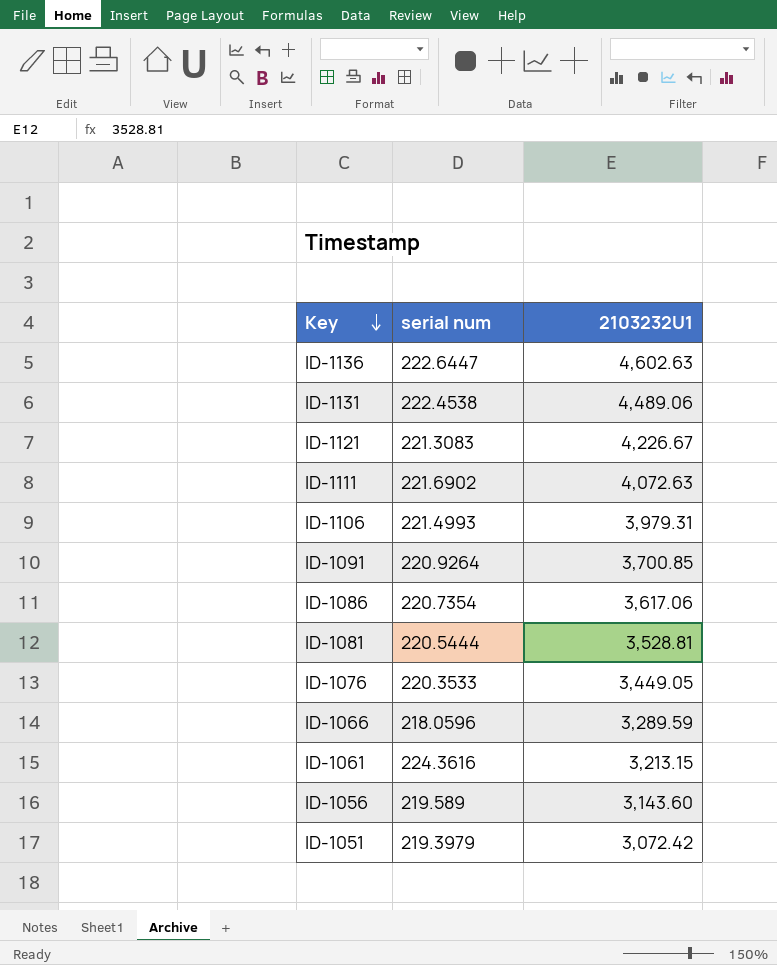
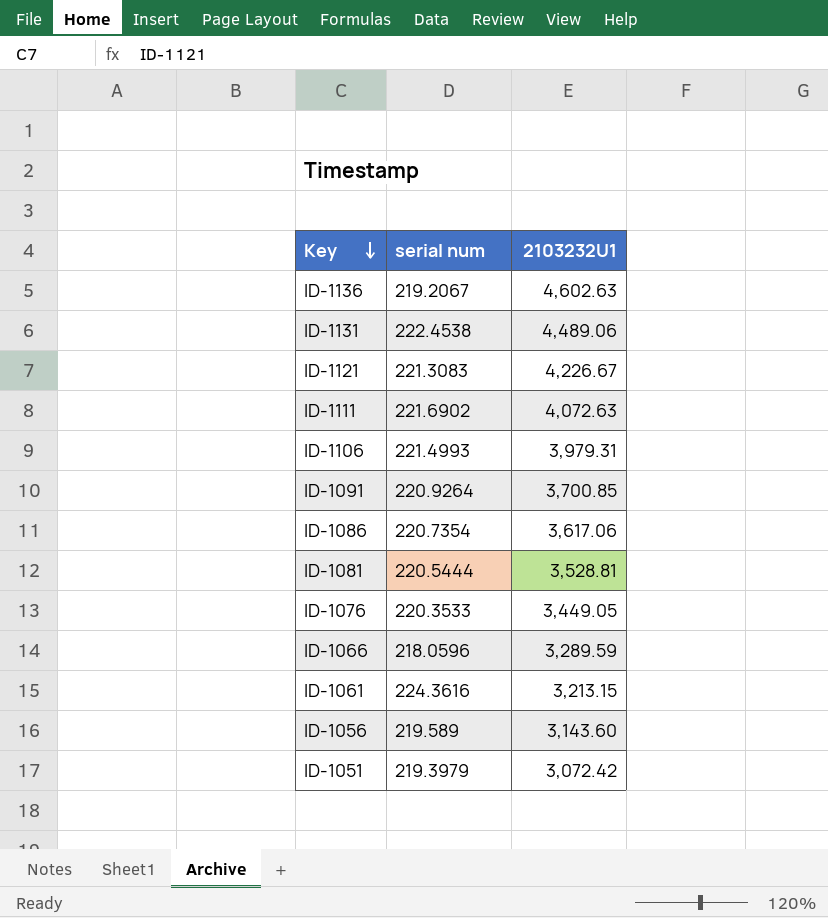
ID-1136 | serial num: 222.6447 -> 219.2067

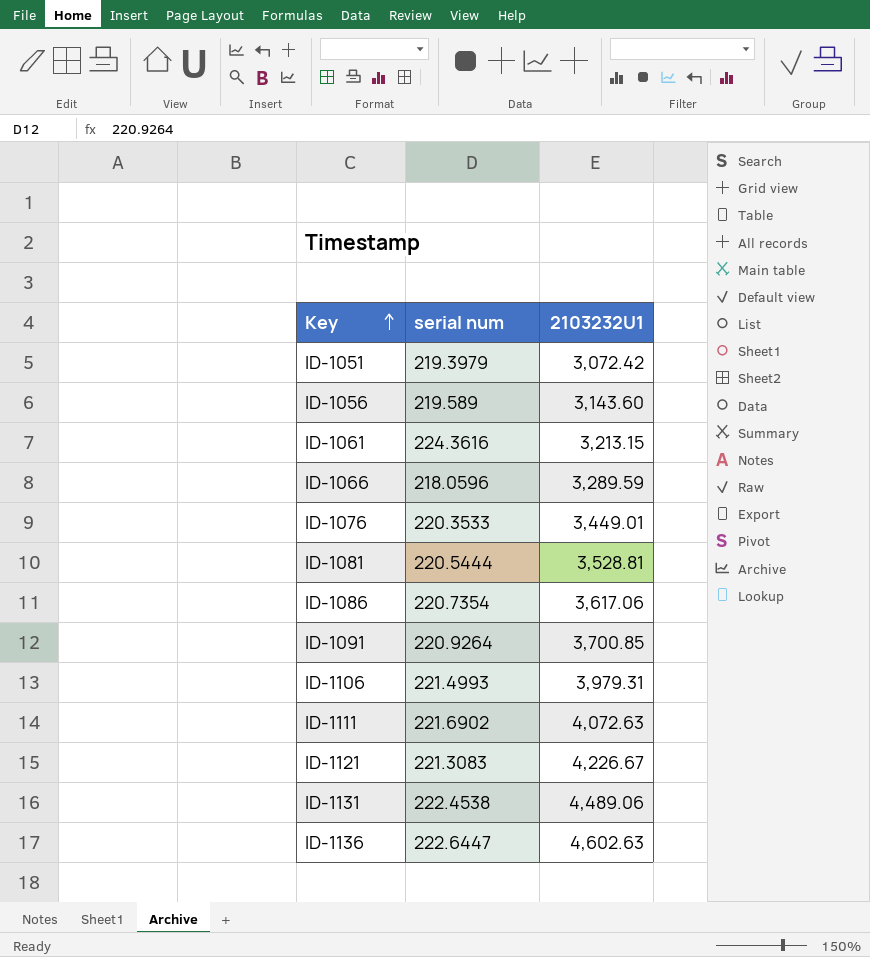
row order: Key descending -> Key ascending
ID-1076 | 2103232U1: 3,449.05 -> 3,449.01
ID-1136 | serial num: 219.2067 -> 222.6447

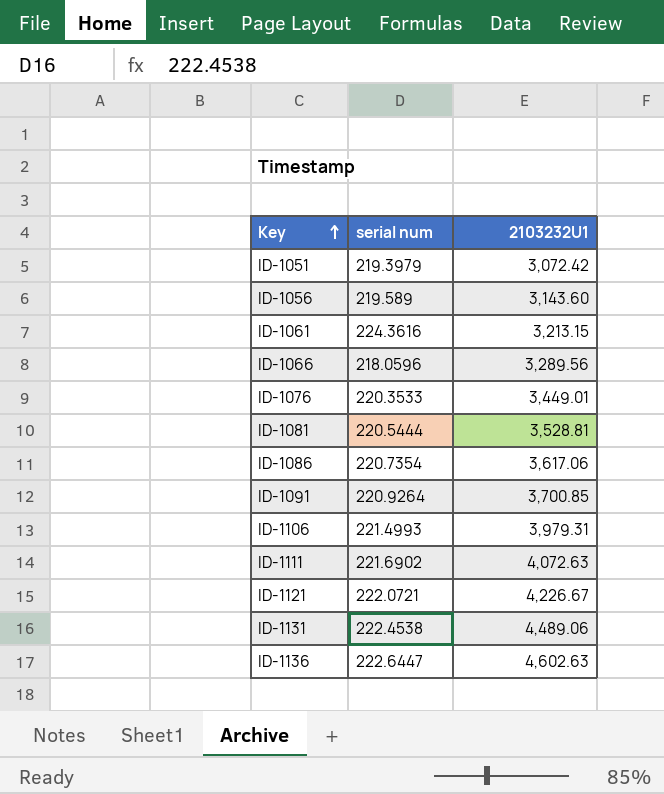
ID-1066 | 2103232U1: 3,289.59 -> 3,289.56
ID-1121 | serial num: 221.3083 -> 222.0721

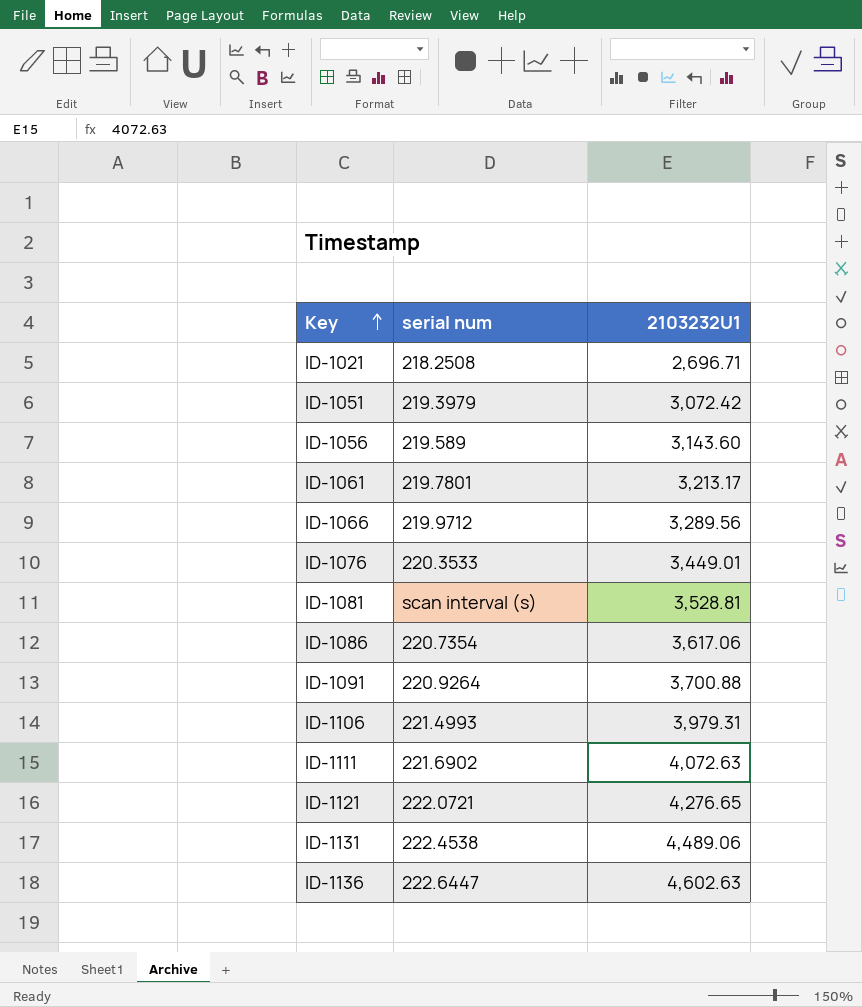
row ID-1021: none -> 218.2508 | 2,696.71
ID-1061 | serial num: 224.3616 -> 219.7801
ID-1061 | 2103232U1: 3,213.15 -> 3,213.17
ID-1066 | serial num: 218.0596 -> 219.9712
ID-1081 | serial num: 220.5444 -> scan interval (s)
ID-1091 | 2103232U1: 3,700.85 -> 3,700.88
ID-1121 | 2103232U1: 4,226.67 -> 4,276.65

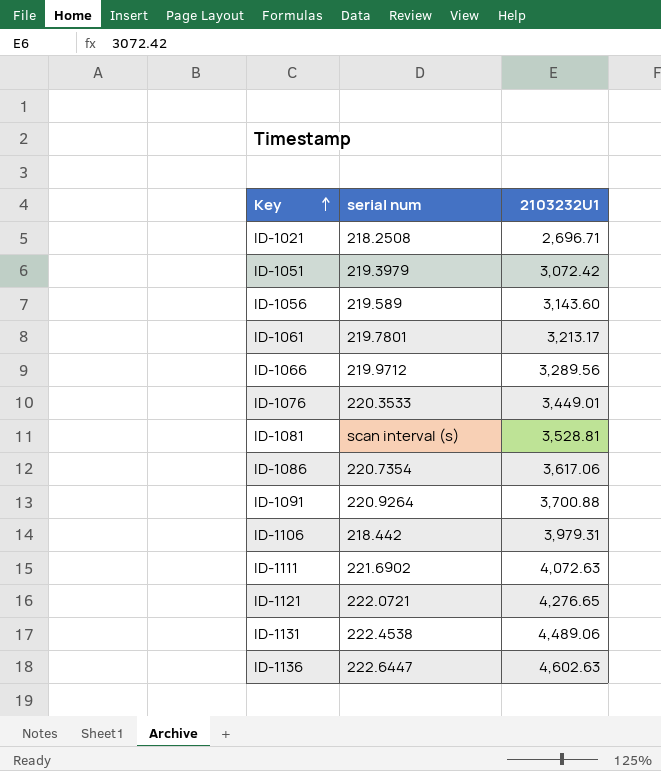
ID-1106 | serial num: 221.4993 -> 218.442

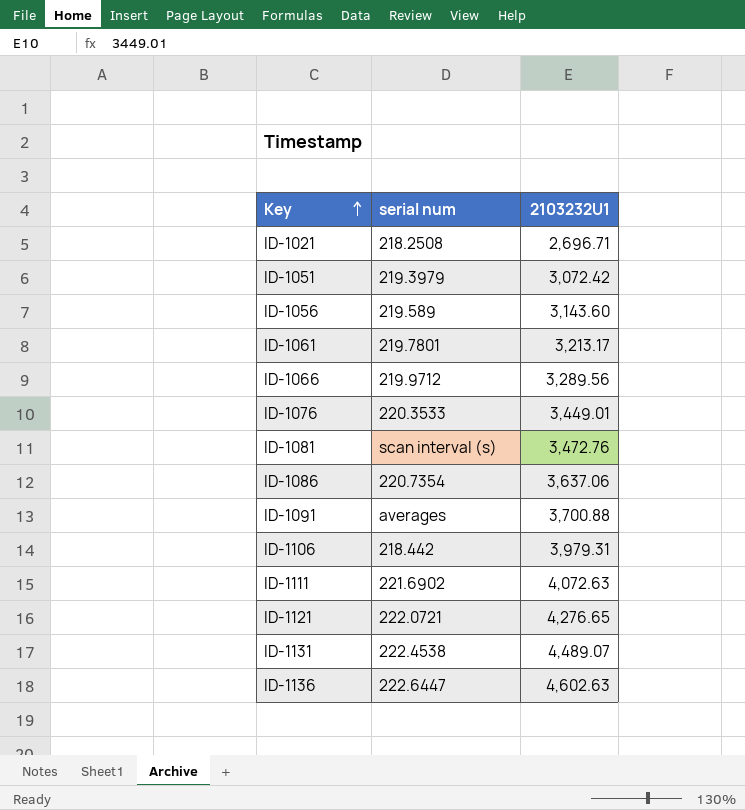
ID-1081 | 2103232U1: 3,528.81 -> 3,472.76
ID-1086 | 2103232U1: 3,617.06 -> 3,637.06
ID-1091 | serial num: 220.9264 -> averages
ID-1131 | 2103232U1: 4,489.06 -> 4,489.07

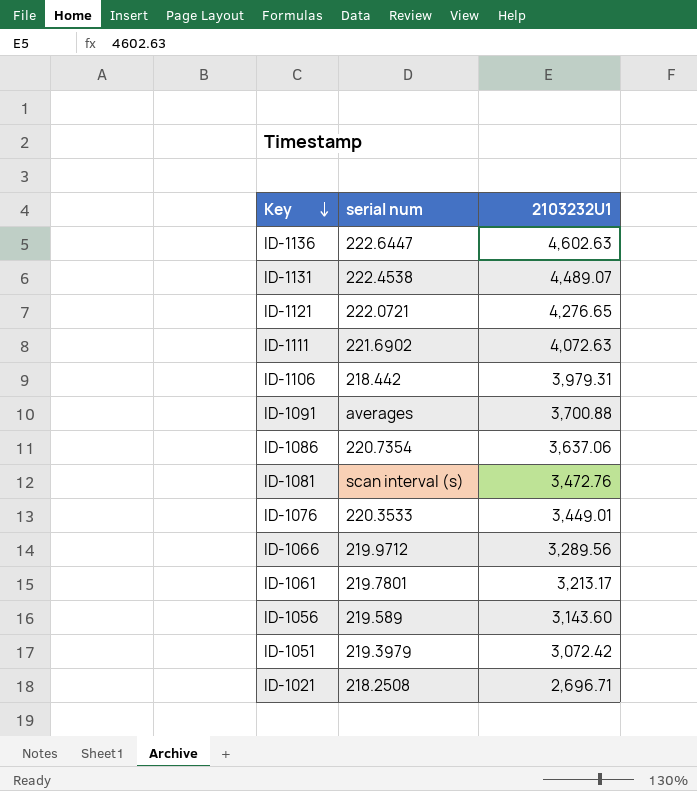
row order: Key ascending -> Key descending

